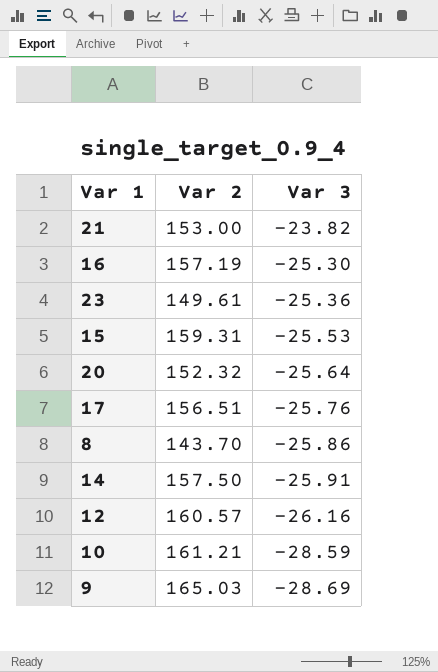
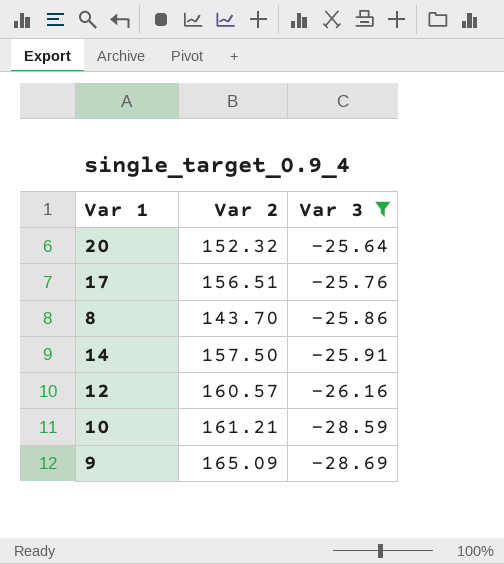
filter: none -> Var 3 <= -25.64
9 | Var 2: 165.03 -> 165.09

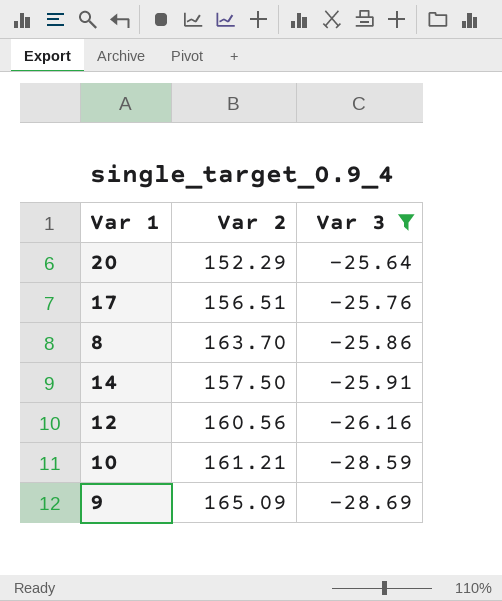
20 | Var 2: 152.32 -> 152.29
8 | Var 2: 143.70 -> 163.70
12 | Var 2: 160.57 -> 160.56

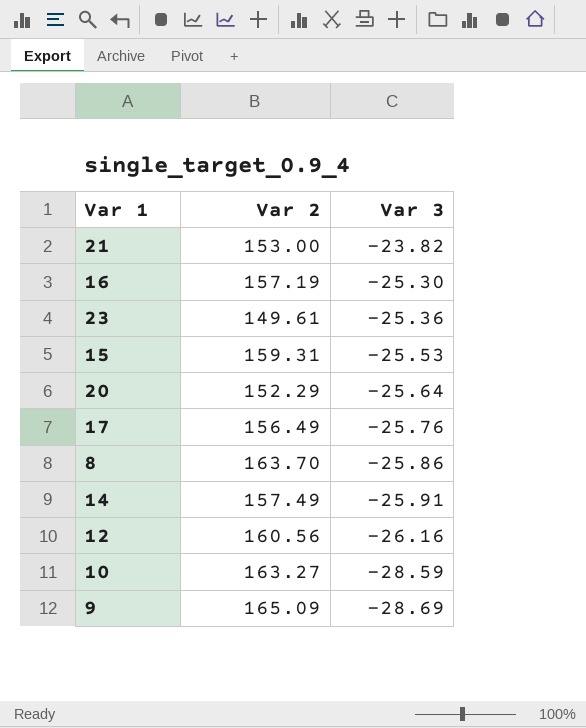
filter: Var 3 <= -25.64 -> none
17 | Var 2: 156.51 -> 156.49
14 | Var 2: 157.50 -> 157.49
10 | Var 2: 161.21 -> 163.27

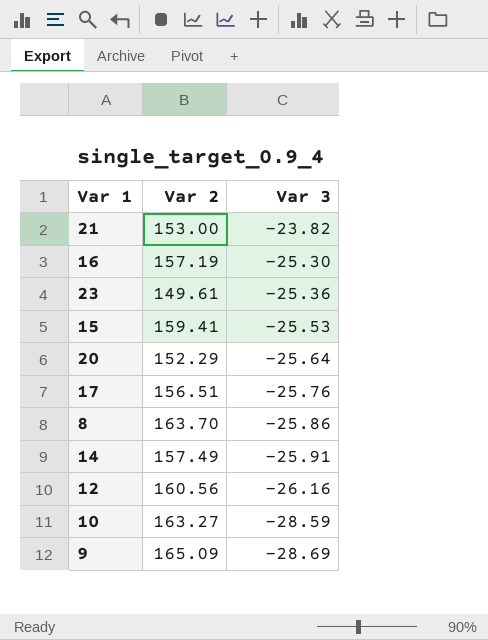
15 | Var 2: 159.31 -> 159.41
17 | Var 2: 156.49 -> 156.51

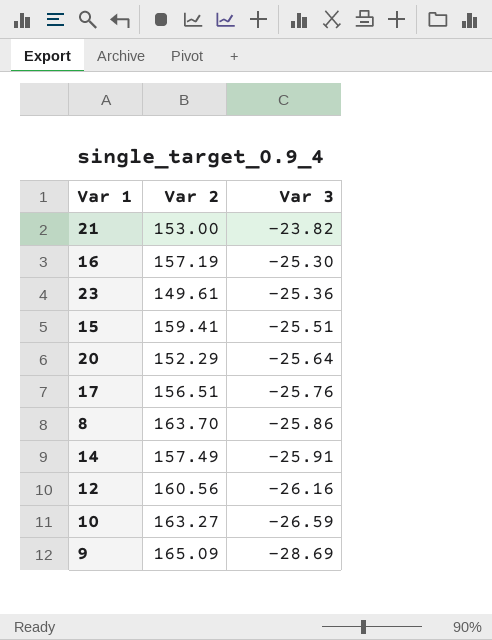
15 | Var 3: -25.53 -> -25.51
10 | Var 3: -28.59 -> -26.59

